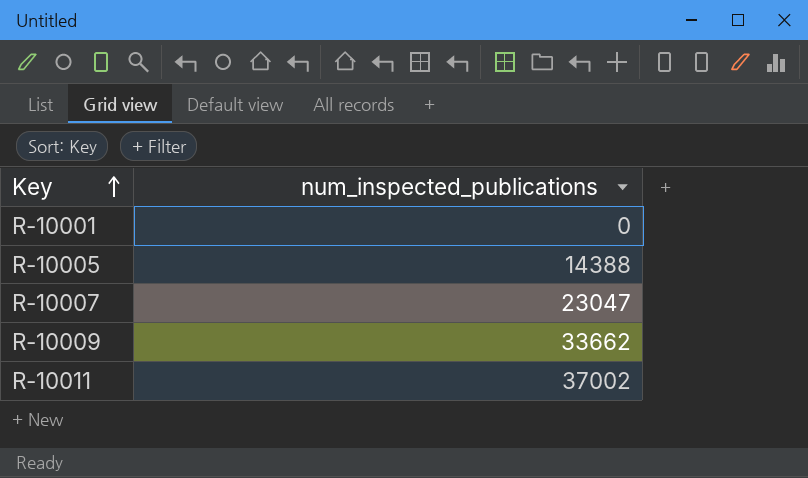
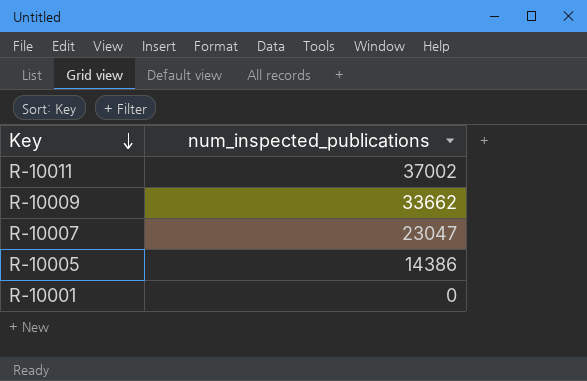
row order: Key ascending -> Key descending
R-10005 | num_inspected_publications: 14388 -> 14386

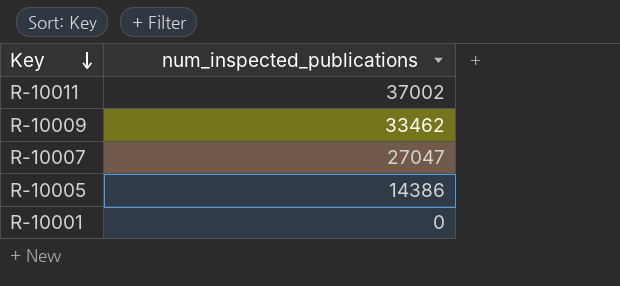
R-10009 | num_inspected_publications: 33662 -> 33462
R-10007 | num_inspected_publications: 23047 -> 27047

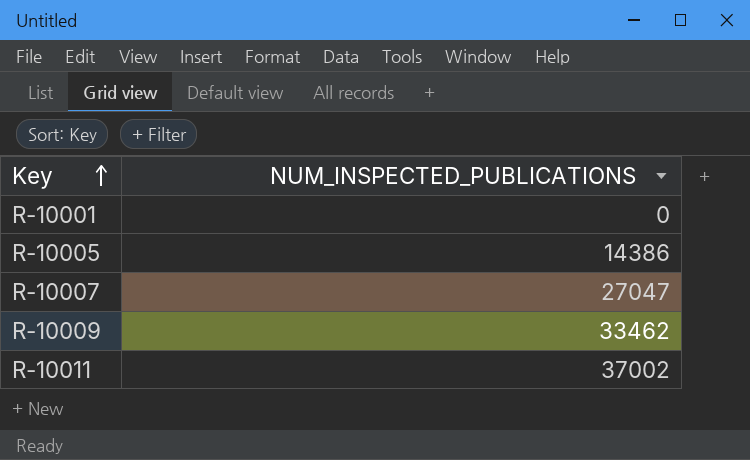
row order: Key descending -> Key ascending
column name: num_inspected_publications -> NUM_INSPECTED_PUBLICATIONS

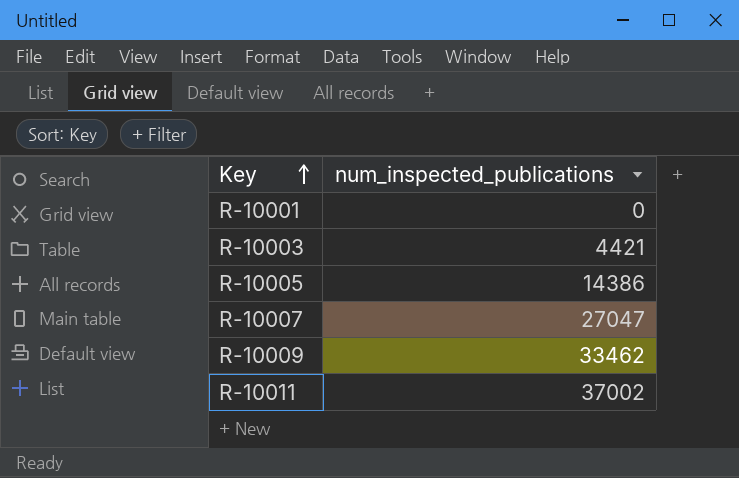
column name: NUM_INSPECTED_PUBLICATIONS -> num_inspected_publications
row R-10003: none -> 4421

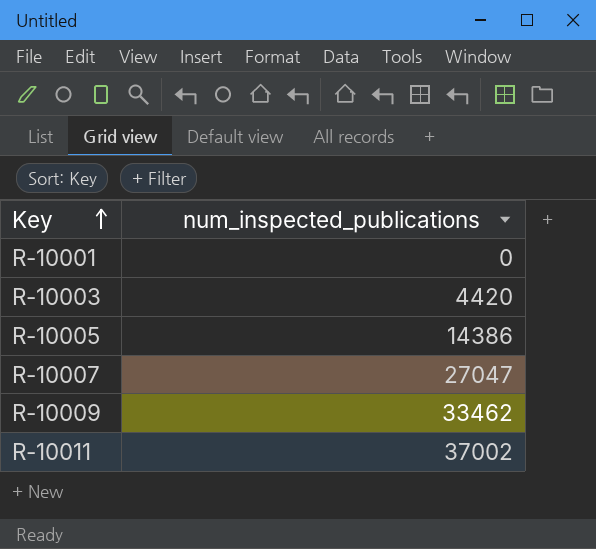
R-10003 | num_inspected_publications: 4421 -> 4420

